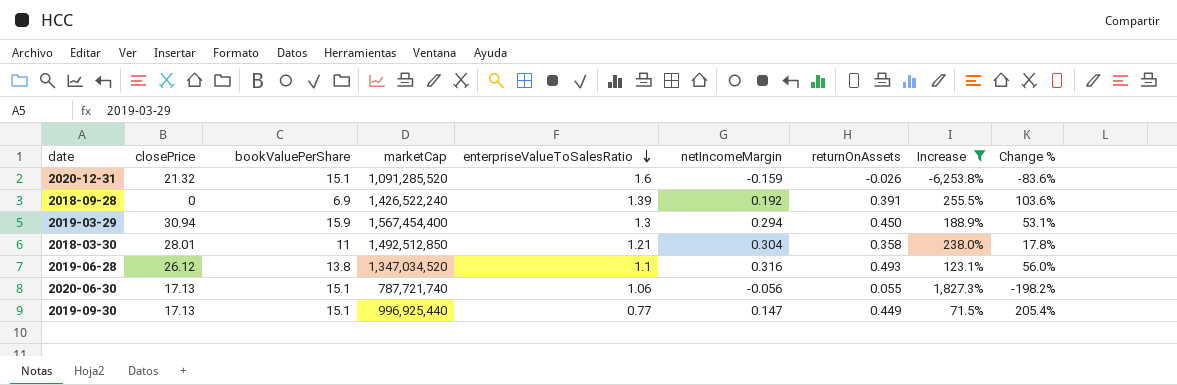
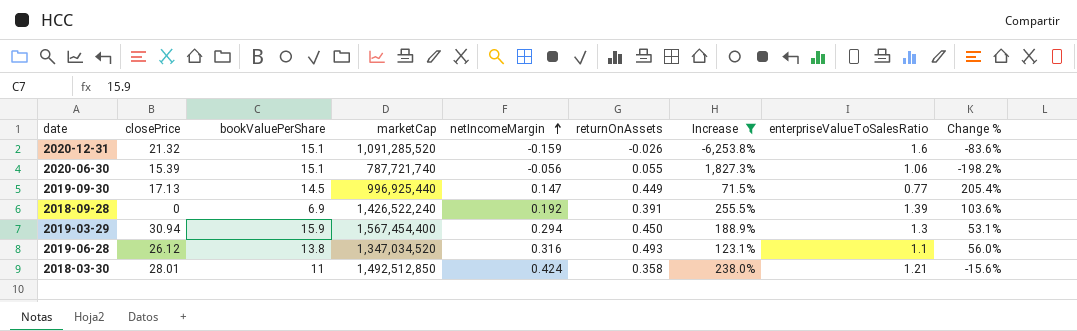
row order: enterpriseValueToSalesRatio descending -> netIncomeMargin ascending
column enterpriseValueToSalesRatio | position: 5 -> 8
2020-06-30 | closePrice: 17.13 -> 15.39
2019-09-30 | bookValuePerShare: 15.1 -> 14.5
2018-03-30 | netIncomeMargin: 0.304 -> 0.424
2018-03-30 | Change %: 17.8% -> -15.6%

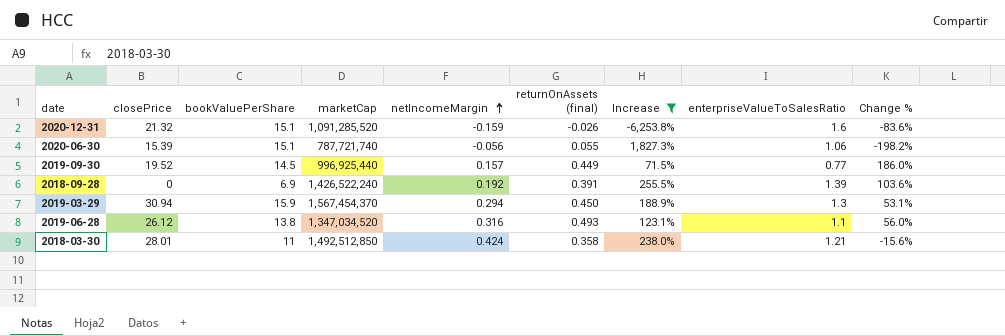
column name: returnOnAssets -> returnOnAssets (final)
2019-09-30 | closePrice: 17.13 -> 19.52
2019-09-30 | netIncomeMargin: 0.147 -> 0.157
2019-09-30 | Change %: 205.4% -> 186.0%
2019-03-29 | marketCap: 1,567,454,400 -> 1,567,454,370

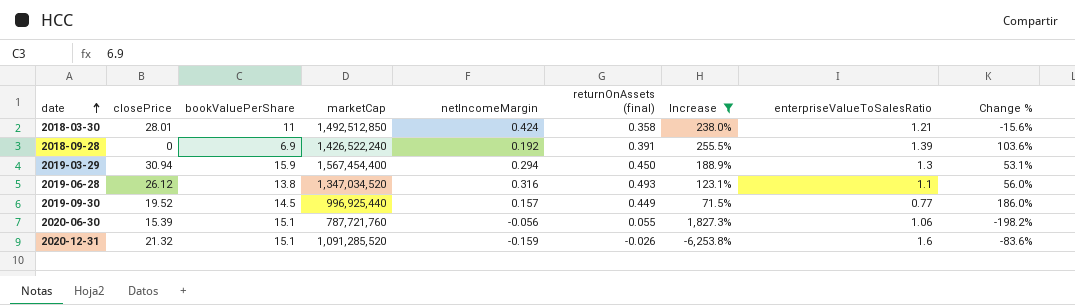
row order: netIncomeMargin ascending -> date ascending
2019-03-29 | marketCap: 1,567,454,370 -> 1,567,454,400
2020-06-30 | marketCap: 787,721,740 -> 787,721,760

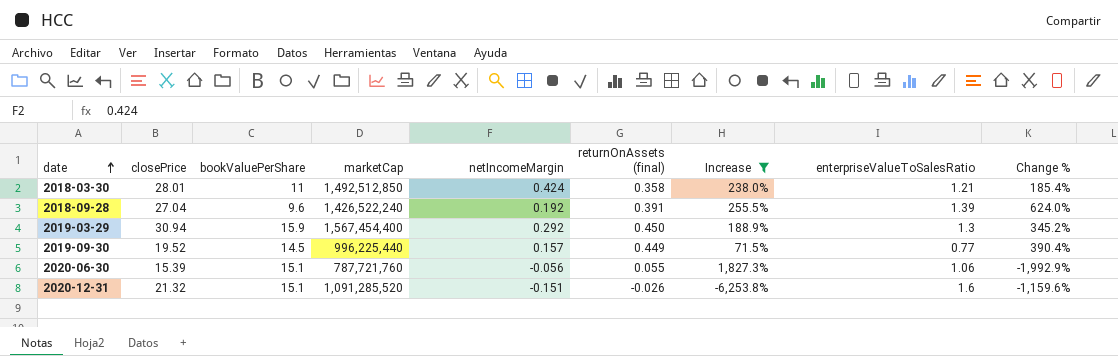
column Change % | formula: ([returnOnAssets (final)] - [netIncomeMargin]) / [netIncomeMargin] -> ([enterpriseValueToSalesRatio] - [netIncomeMargin]) / [netIncomeMargin]
row 2019-06-28: 26.12 | 13.8 | 1,347,034,520 | 0.316 | 0.493 | 123.1% | 1.1 | 56.0% -> none
2018-09-28 | closePrice: 0 -> 27.04
2018-09-28 | bookValuePerShare: 6.9 -> 9.6
2019-03-29 | netIncomeMargin: 0.294 -> 0.292
2019-09-30 | marketCap: 996,925,440 -> 996,225,440
2020-12-31 | netIncomeMargin: -0.159 -> -0.151

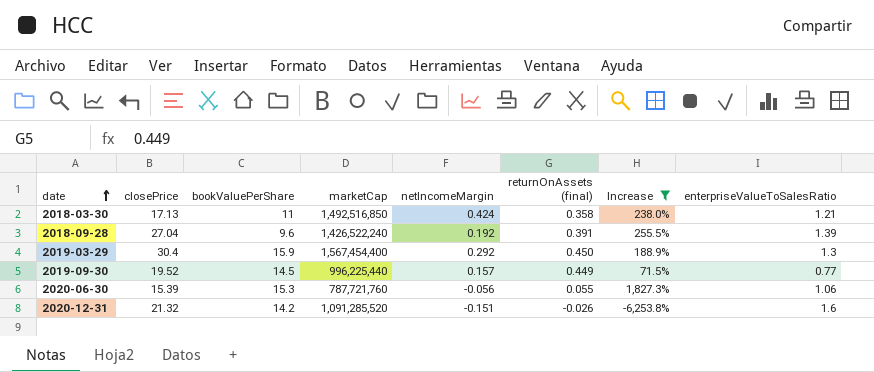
column Change % | formula: ([enterpriseValueToSalesRatio] - [netIncomeMargin]) / [netIncomeMargin] -> none
2018-03-30 | closePrice: 28.01 -> 17.13
2018-03-30 | marketCap: 1,492,512,850 -> 1,492,516,850
2019-03-29 | closePrice: 30.94 -> 30.4
2020-06-30 | bookValuePerShare: 15.1 -> 15.3
2020-12-31 | bookValuePerShare: 15.1 -> 14.2

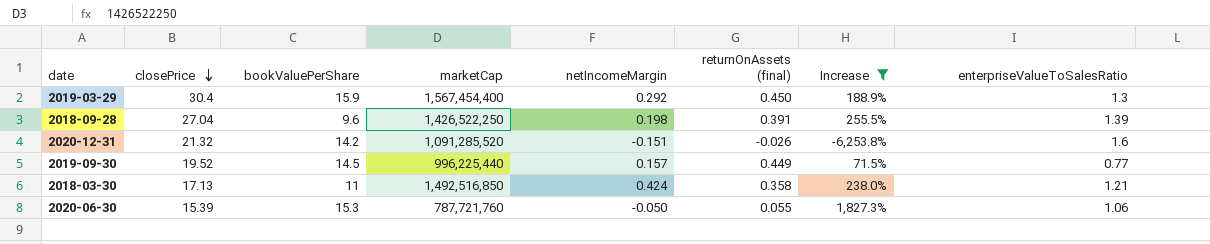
row order: date ascending -> closePrice descending
2018-09-28 | marketCap: 1,426,522,240 -> 1,426,522,250
2018-09-28 | netIncomeMargin: 0.192 -> 0.198
2020-06-30 | netIncomeMargin: -0.056 -> -0.050

